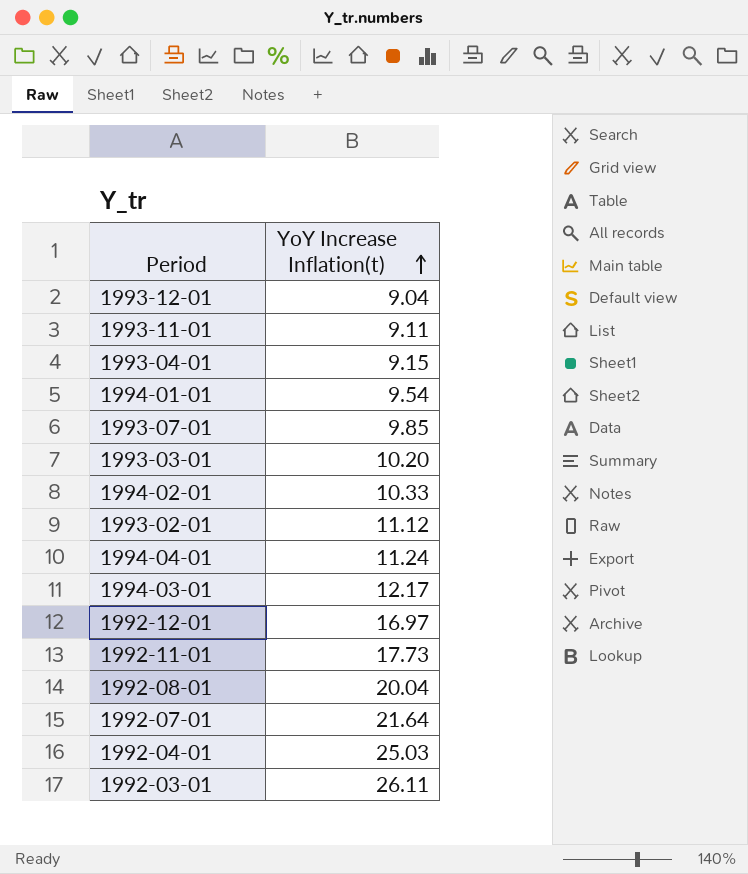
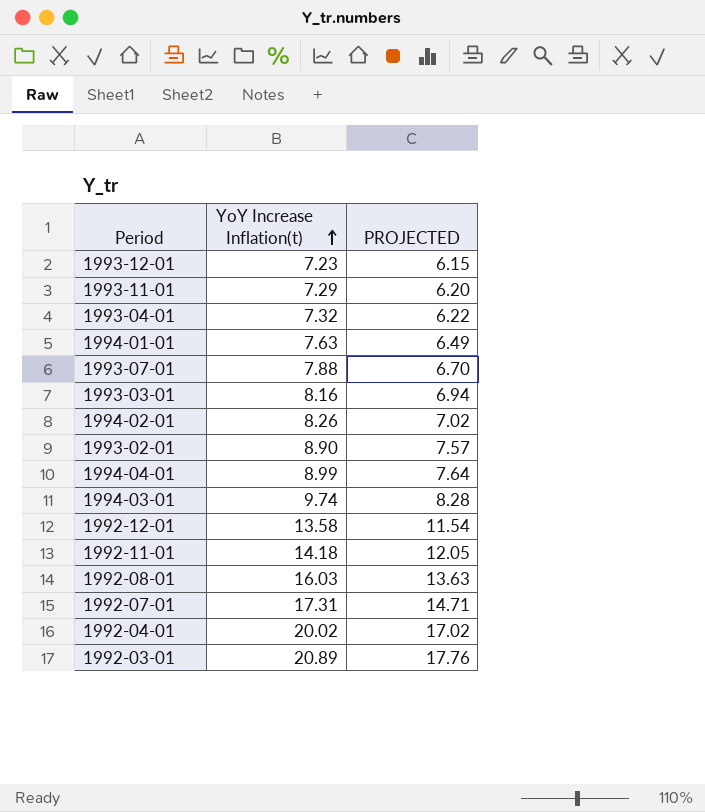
column PROJECTED | formula: none -> [YoY Increase Inflation(t)] * 0.85
1993-12-01 | YoY Increase Inflation(t): 9.04 -> 7.23
1993-11-01 | YoY Increase Inflation(t): 9.11 -> 7.29
1993-04-01 | YoY Increase Inflation(t): 9.15 -> 7.32
1994-01-01 | YoY Increase Inflation(t): 9.54 -> 7.63
1993-07-01 | YoY Increase Inflation(t): 9.85 -> 7.88
1993-03-01 | YoY Increase Inflation(t): 10.20 -> 8.16
1994-02-01 | YoY Increase Inflation(t): 10.33 -> 8.26
1993-02-01 | YoY Increase Inflation(t): 11.12 -> 8.90
1994-04-01 | YoY Increase Inflation(t): 11.24 -> 8.99
1994-03-01 | YoY Increase Inflation(t): 12.17 -> 9.74
1992-12-01 | YoY Increase Inflation(t): 16.97 -> 13.58
1992-11-01 | YoY Increase Inflation(t): 17.73 -> 14.18
1992-08-01 | YoY Increase Inflation(t): 20.04 -> 16.03
1992-07-01 | YoY Increase Inflation(t): 21.64 -> 17.31
1992-04-01 | YoY Increase Inflation(t): 25.03 -> 20.02
1992-03-01 | YoY Increase Inflation(t): 26.11 -> 20.89

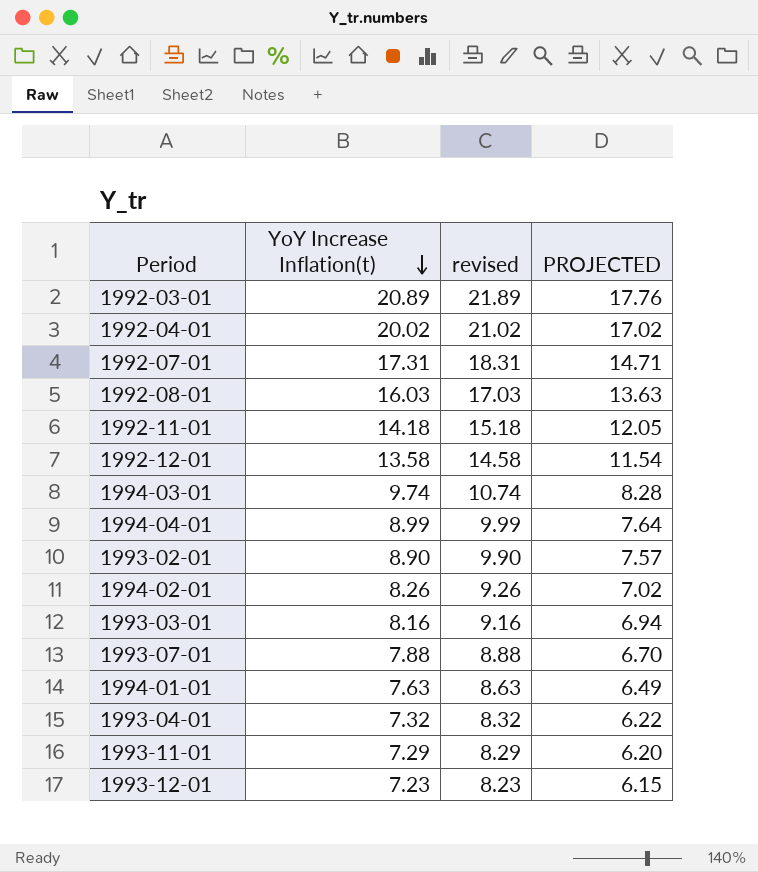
row order: YoY Increase Inflation(t) ascending -> YoY Increase Inflation(t) descending
column revised | formula: none -> [YoY Increase Inflation(t)] + 1

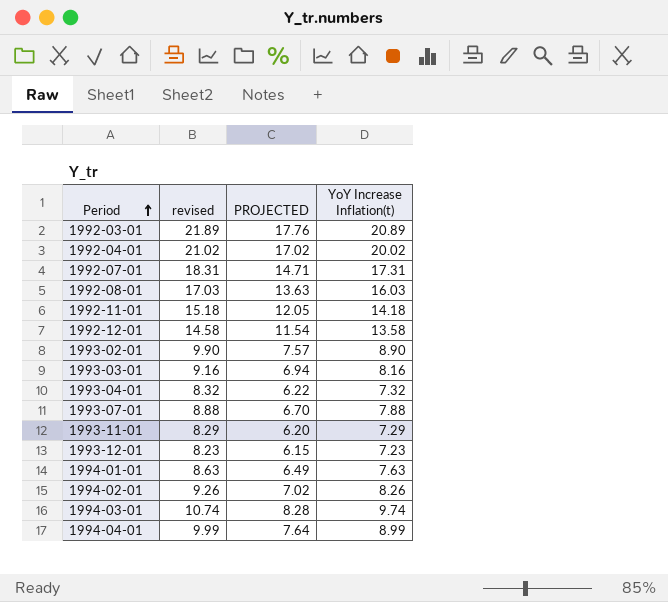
row order: YoY Increase Inflation(t) descending -> Period ascending
column YoY Increase Inflation(t) | position: 2 -> 4

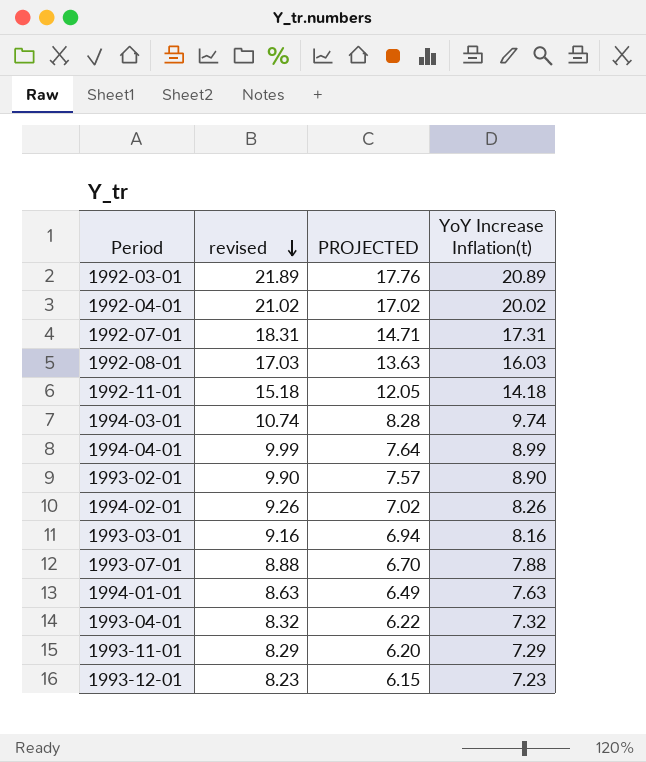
row order: Period ascending -> revised descending
row 1992-12-01: 14.58 | 11.54 | 13.58 -> none

